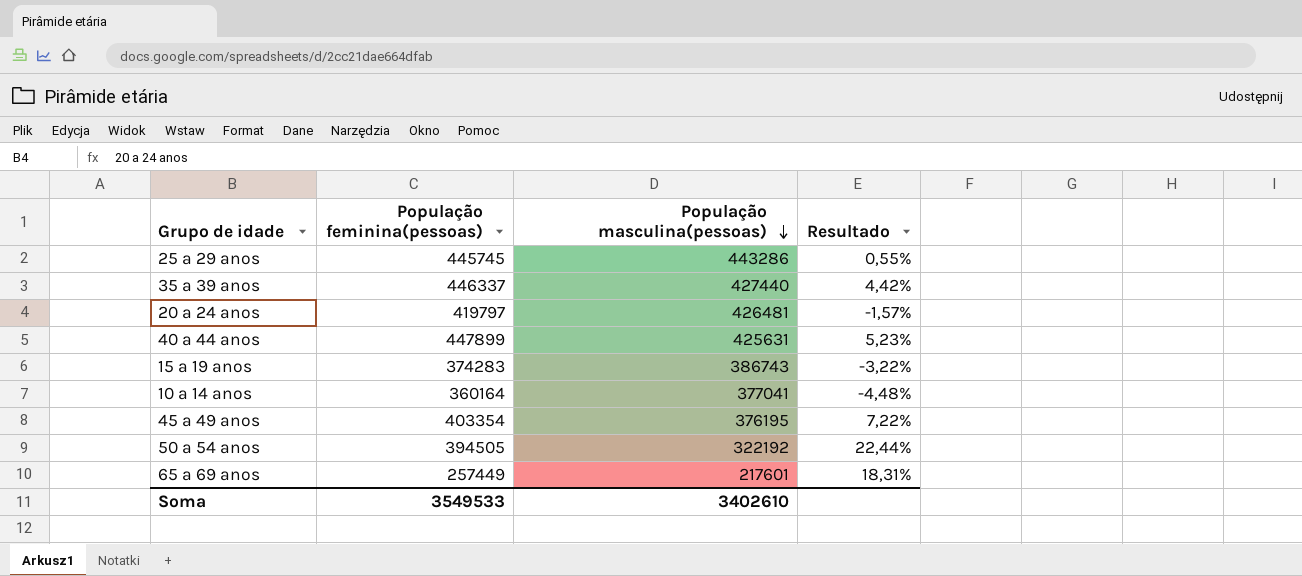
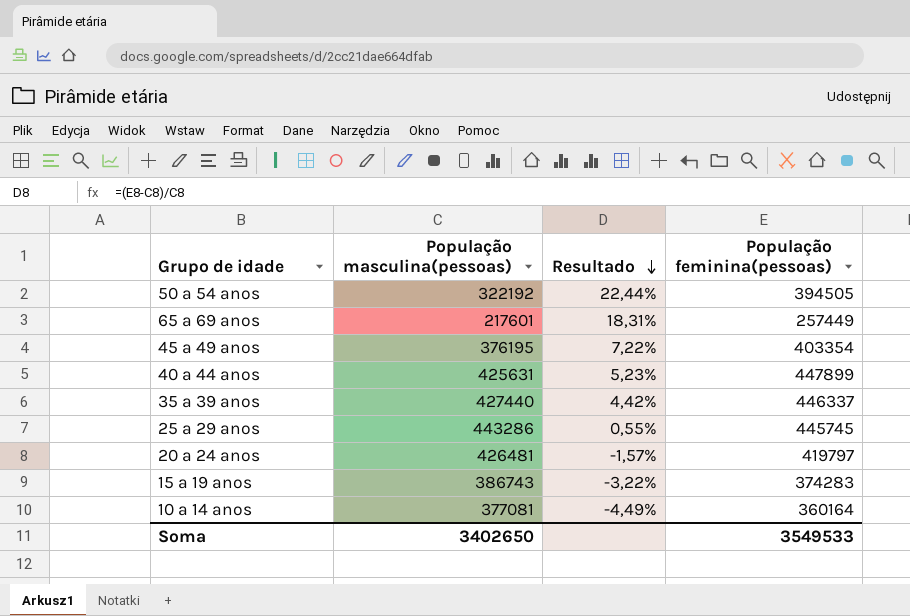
row order: População masculina(pessoas) descending -> Resultado descending
column População feminina(pessoas) | position: 2 -> 4
10 a 14 anos | População masculina(pessoas): 377041 -> 377081
10 a 14 anos | Resultado: -4,48% -> -4,49%
Soma | População masculina(pessoas): 3402610 -> 3402650

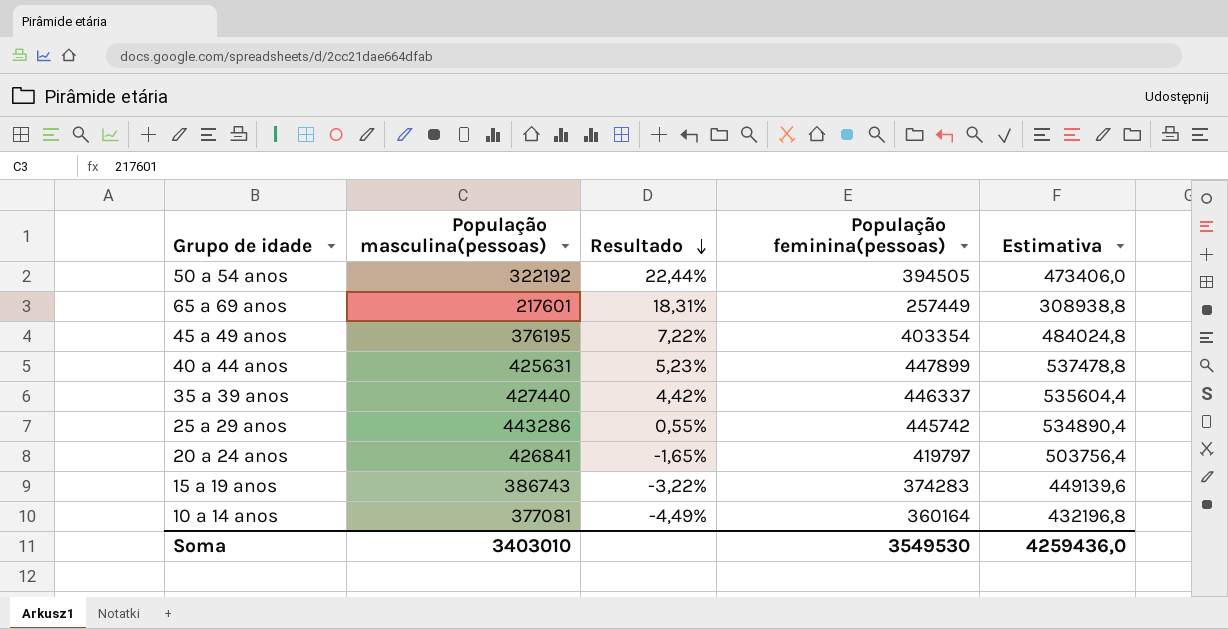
column Estimativa | formula: none -> [População feminina(pessoas)] * 1,2
25 a 29 anos | População feminina(pessoas): 445745 -> 445742
20 a 24 anos | População masculina(pessoas): 426481 -> 426841
20 a 24 anos | Resultado: -1,57% -> -1,65%
Soma | População masculina(pessoas): 3402650 -> 3403010
Soma | População feminina(pessoas): 3549533 -> 3549530

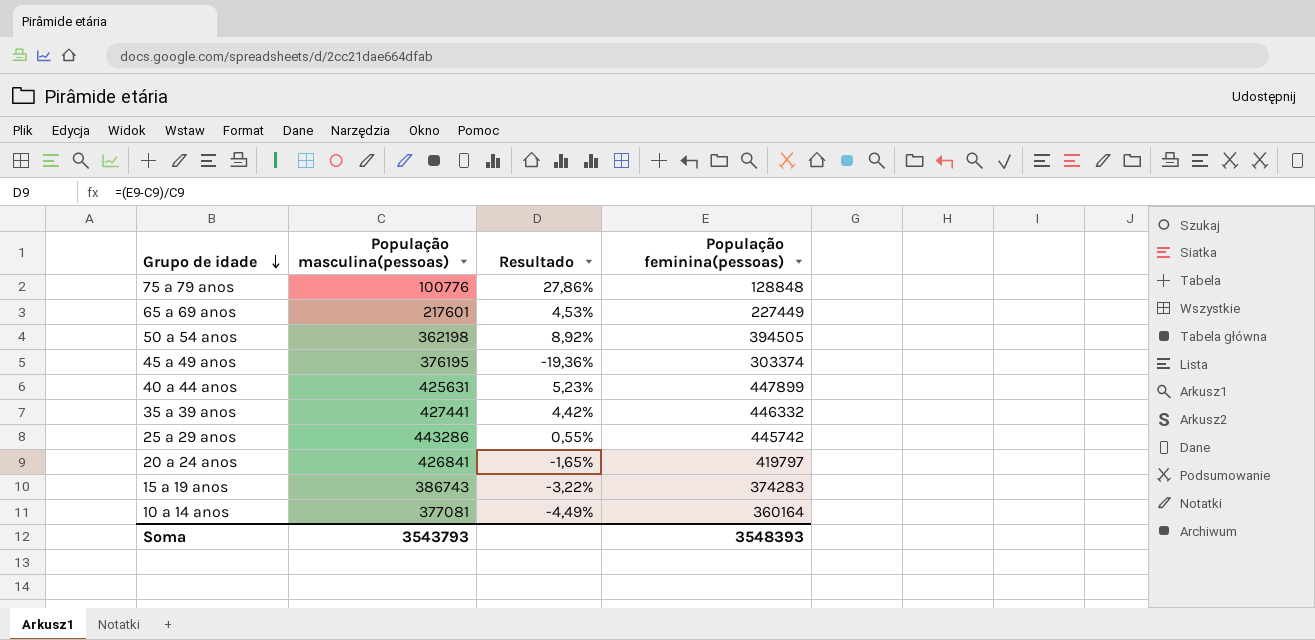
row order: Resultado descending -> Grupo de idade descending
column Estimativa | formula: [População feminina(pessoas)] * 1,2 -> none
row 75 a 79 anos: none -> 100776 | 27,86% | 128848
65 a 69 anos | Resultado: 18,31% -> 4,53%
65 a 69 anos | População feminina(pessoas): 257449 -> 227449
50 a 54 anos | População masculina(pessoas): 322192 -> 362198
50 a 54 anos | Resultado: 22,44% -> 8,92%
45 a 49 anos | Resultado: 7,22% -> -19,36%
45 a 49 anos | População feminina(pessoas): 403354 -> 303374
35 a 39 anos | População masculina(pessoas): 427440 -> 427441
35 a 39 anos | População feminina(pessoas): 446337 -> 446332
Soma | População masculina(pessoas): 3403010 -> 3543793
Soma | População feminina(pessoas): 3549530 -> 3548393

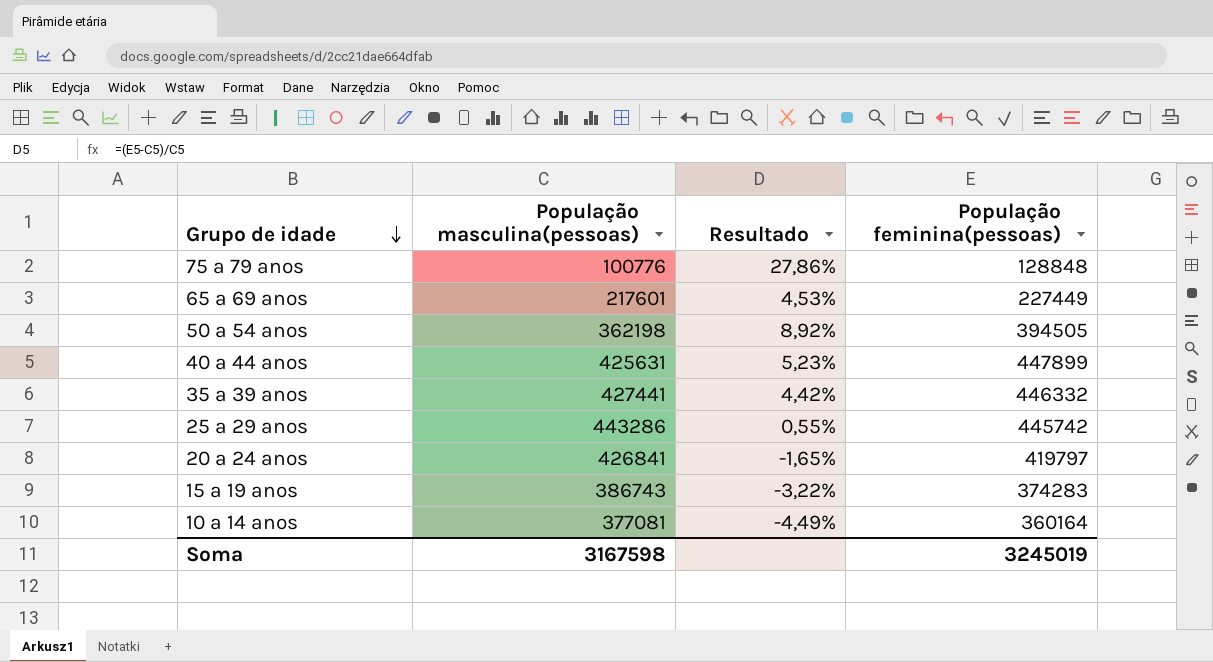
row 45 a 49 anos: 376195 | -19,36% | 303374 -> none
Soma | População masculina(pessoas): 3543793 -> 3167598
Soma | População feminina(pessoas): 3548393 -> 3245019

